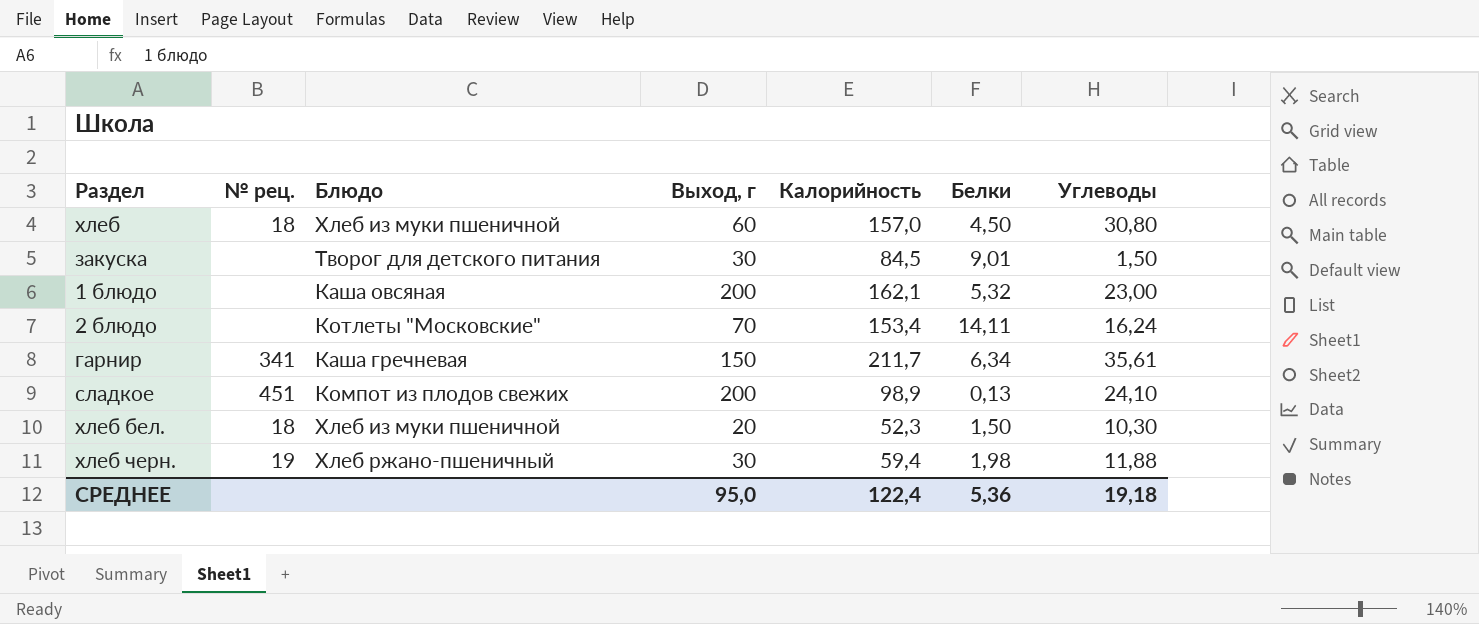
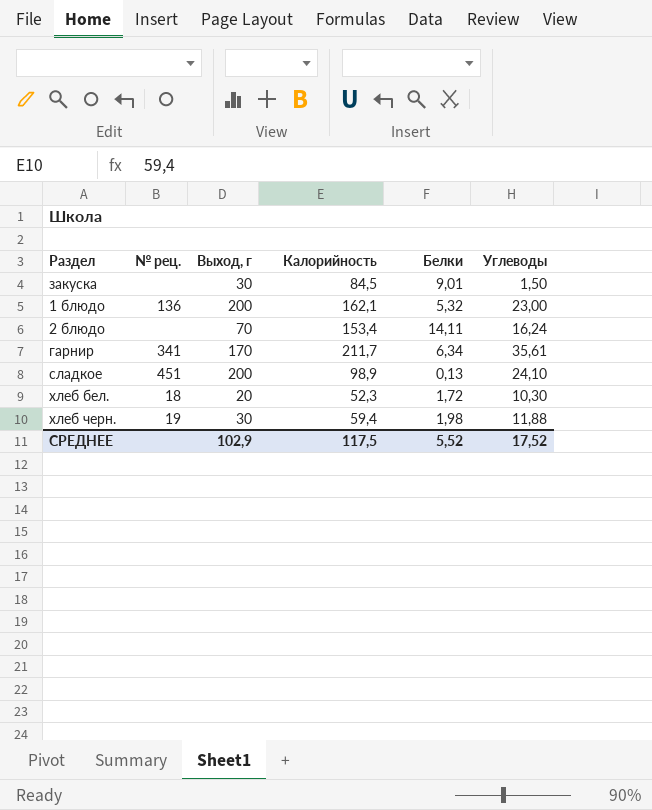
column Блюдо | position: 3 -> none
row хлеб: 18 | Хлеб из муки пшеничной | 60 | 157,0 | 4,50 | 30,80 -> none
1 блюдо | № рец.: none -> 136
гарнир | Выход, г: 150 -> 170
хлеб бел. | Белки: 1,50 -> 1,72
СРЕДНЕЕ | Выход, г: 95,0 -> 102,9
СРЕДНЕЕ | Калорийность: 122,4 -> 117,5
СРЕДНЕЕ | Белки: 5,36 -> 5,52
СРЕДНЕЕ | Углеводы: 19,18 -> 17,52

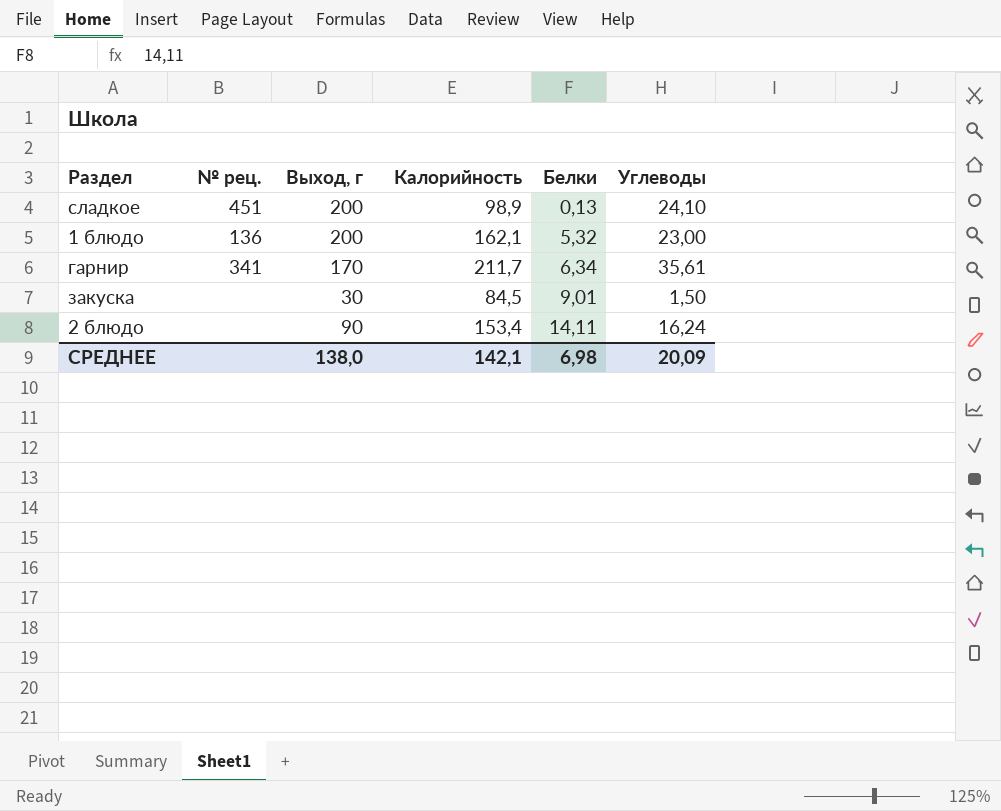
row order: none -> Белки ascending
row хлеб бел.: 18 | 20 | 52,3 | 1,72 | 10,30 -> none
row хлеб черн.: 19 | 30 | 59,4 | 1,98 | 11,88 -> none
2 блюдо | Выход, г: 70 -> 90
СРЕДНЕЕ | Выход, г: 102,9 -> 138,0
СРЕДНЕЕ | Калорийность: 117,5 -> 142,1
СРЕДНЕЕ | Белки: 5,52 -> 6,98
СРЕДНЕЕ | Углеводы: 17,52 -> 20,09

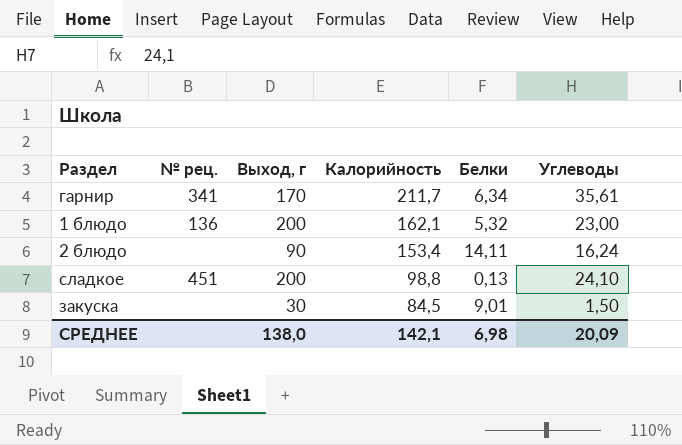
row order: Белки ascending -> Калорийность descending
сладкое | Калорийность: 98,9 -> 98,8

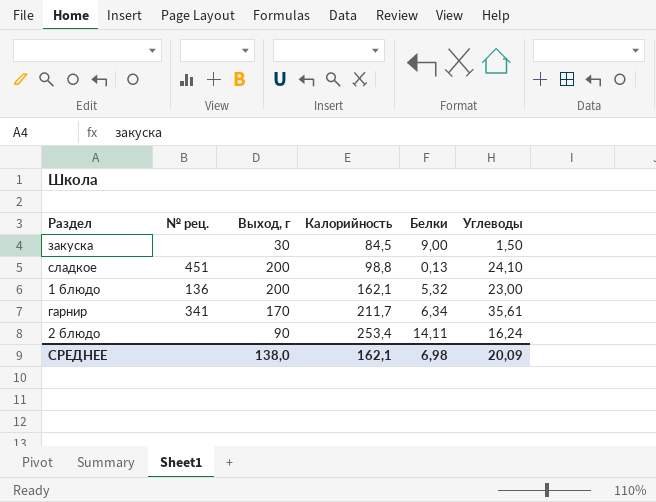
row order: Калорийность descending -> Калорийность ascending
закуска | Белки: 9,01 -> 9,00
2 блюдо | Калорийность: 153,4 -> 253,4
СРЕДНЕЕ | Калорийность: 142,1 -> 162,1

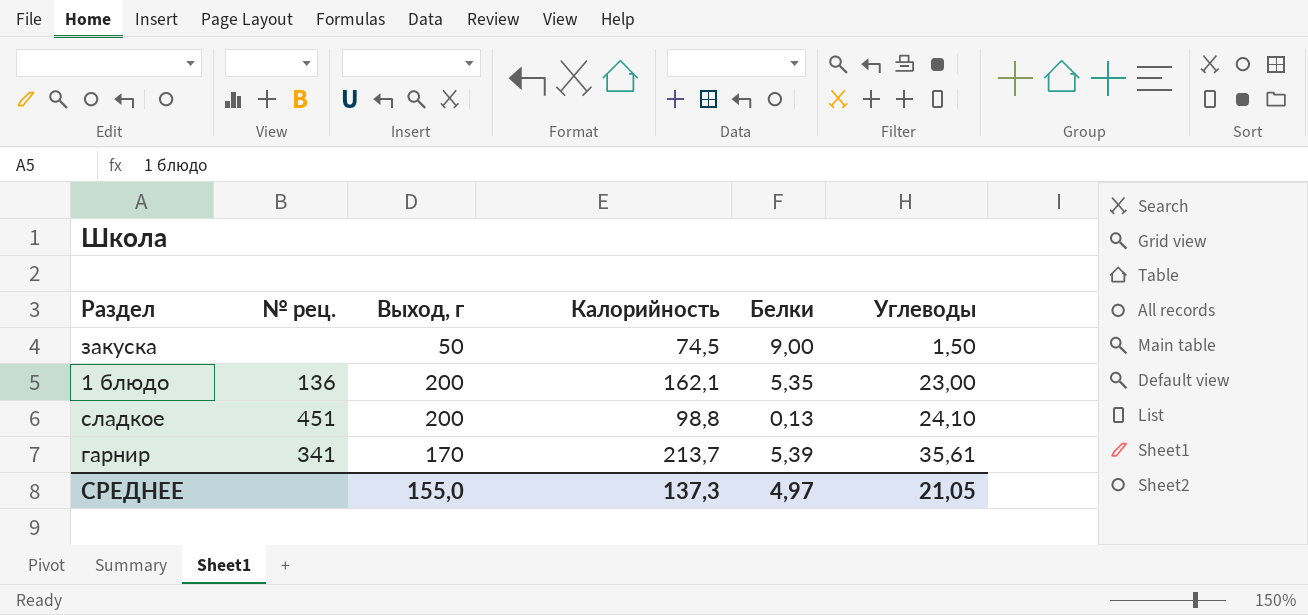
row order: Калорийность ascending -> Углеводы ascending
row 2 блюдо: none | 90 | 253,4 | 14,11 | 16,24 -> none
закуска | Выход, г: 30 -> 50
закуска | Калорийность: 84,5 -> 74,5
1 блюдо | Белки: 5,32 -> 5,35
гарнир | Калорийность: 211,7 -> 213,7
гарнир | Белки: 6,34 -> 5,39
СРЕДНЕЕ | Выход, г: 138,0 -> 155,0
СРЕДНЕЕ | Калорийность: 162,1 -> 137,3
СРЕДНЕЕ | Белки: 6,98 -> 4,97
СРЕДНЕЕ | Углеводы: 20,09 -> 21,05

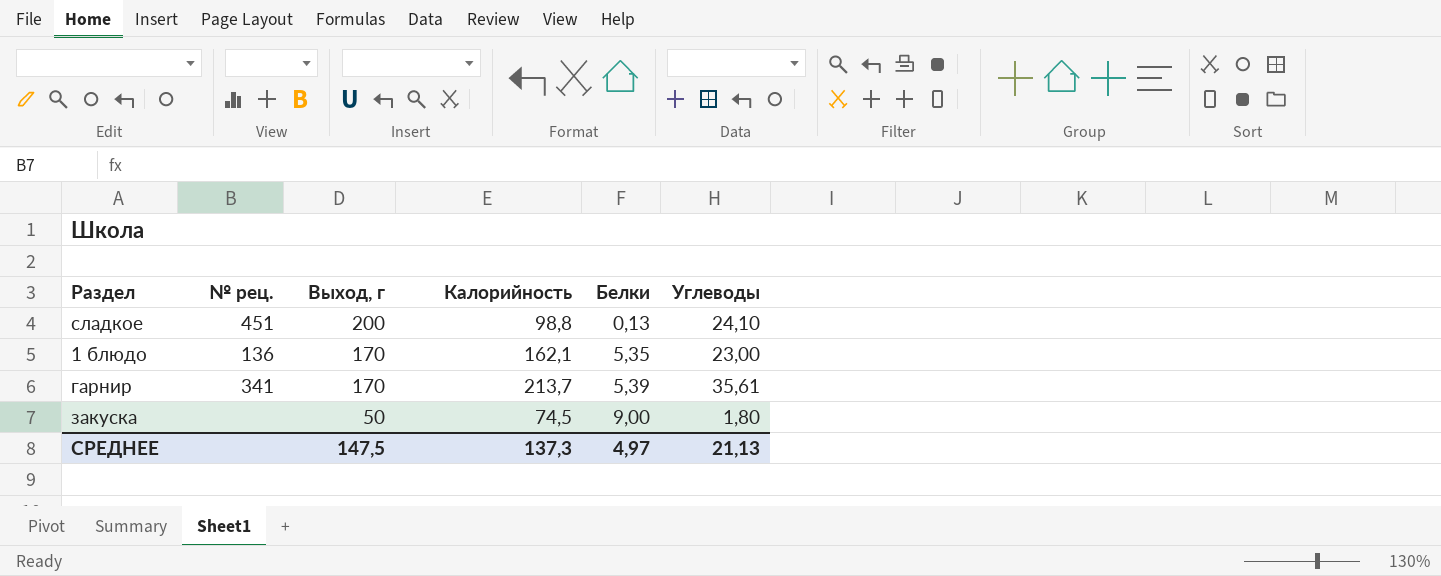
row order: Углеводы ascending -> Выход, г descending
1 блюдо | Выход, г: 200 -> 170
закуска | Углеводы: 1,50 -> 1,80
СРЕДНЕЕ | Выход, г: 155,0 -> 147,5
СРЕДНЕЕ | Углеводы: 21,05 -> 21,13

